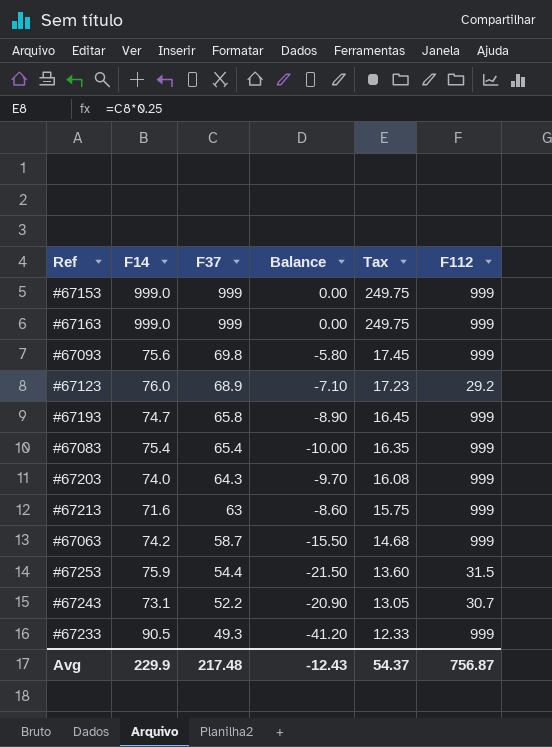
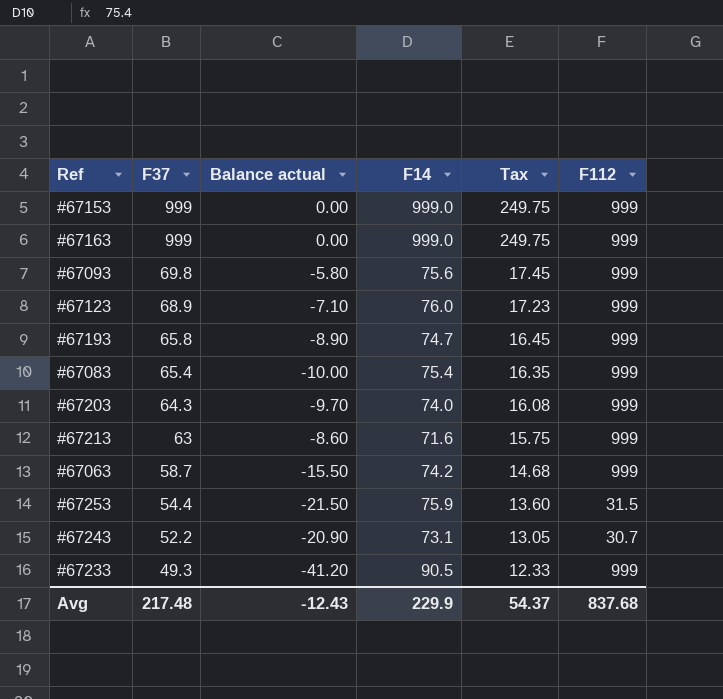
column name: Balance -> Balance actual
column F14 | position: 2 -> 4
#67123 | F112: 29.2 -> 999
Avg | F112: 756.87 -> 837.68

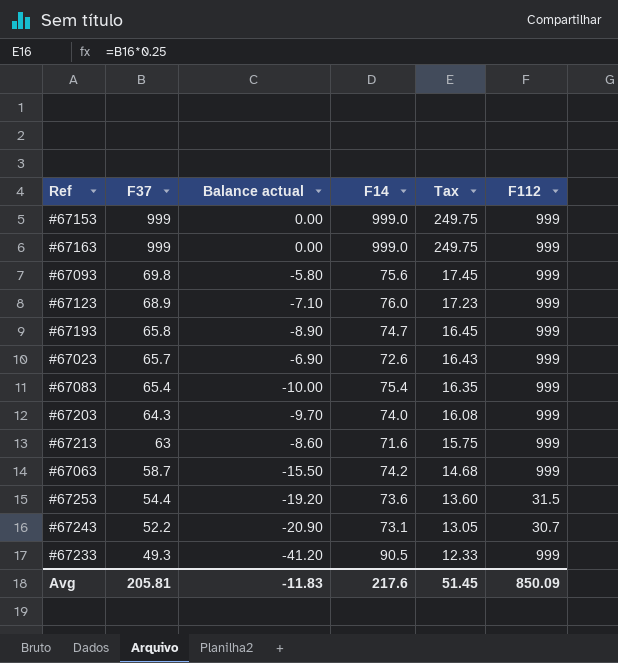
row #67023: none -> 65.7 | -6.90 | 72.6 | 16.43 | 999
#67253 | Balance actual: -21.50 -> -19.20
#67253 | F14: 75.9 -> 73.6
Avg | F37: 217.48 -> 205.81
Avg | Balance actual: -12.43 -> -11.83
Avg | F14: 229.9 -> 217.6
Avg | Tax: 54.37 -> 51.45
Avg | F112: 837.68 -> 850.09

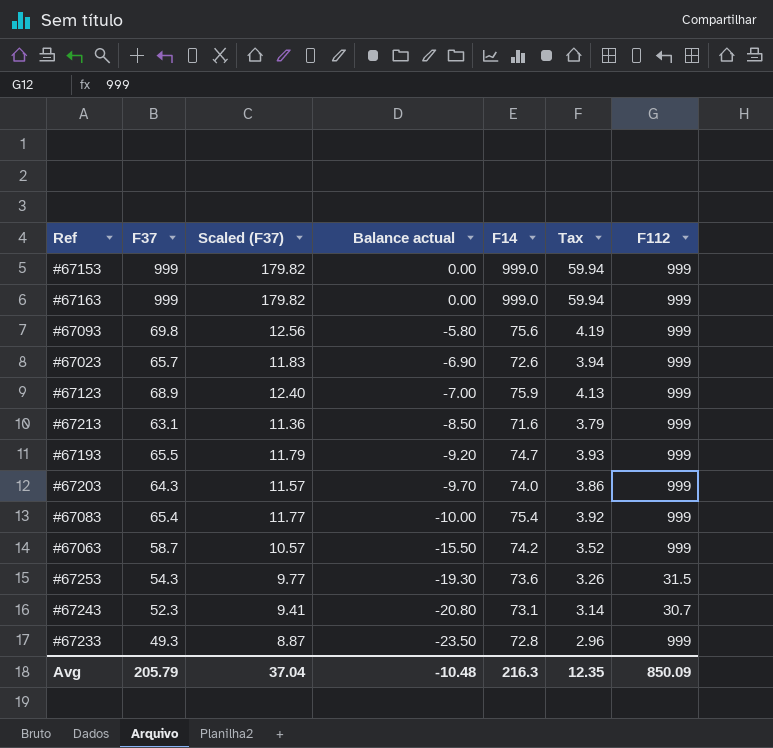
row order: F37 descending -> Balance actual descending
column Scaled (F37) | formula: none -> [F37] * 0.18
column Tax | formula: [F37] * 0.25 -> [F37] * 0.06
#67123 | Balance actual: -7.10 -> -7.00
#67123 | F14: 76.0 -> 75.9
#67213 | F37: 63 -> 63.1
#67213 | Balance actual: -8.60 -> -8.50
#67193 | F37: 65.8 -> 65.5
#67193 | Balance actual: -8.90 -> -9.20
#67253 | F37: 54.4 -> 54.3
#67253 | Balance actual: -19.20 -> -19.30
#67243 | F37: 52.2 -> 52.3
#67243 | Balance actual: -20.90 -> -20.80
#67233 | Balance actual: -41.20 -> -23.50
#67233 | F14: 90.5 -> 72.8
Avg | F37: 205.81 -> 205.79
Avg | Balance actual: -11.83 -> -10.48
Avg | F14: 217.6 -> 216.3
Avg | Tax: 51.45 -> 12.35

